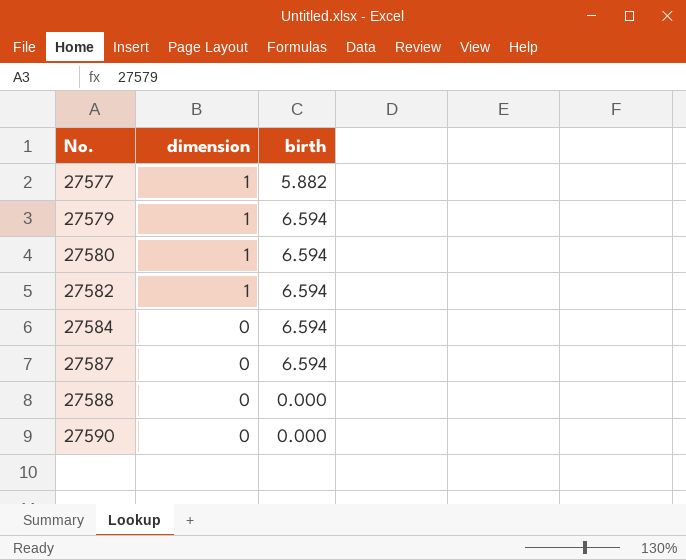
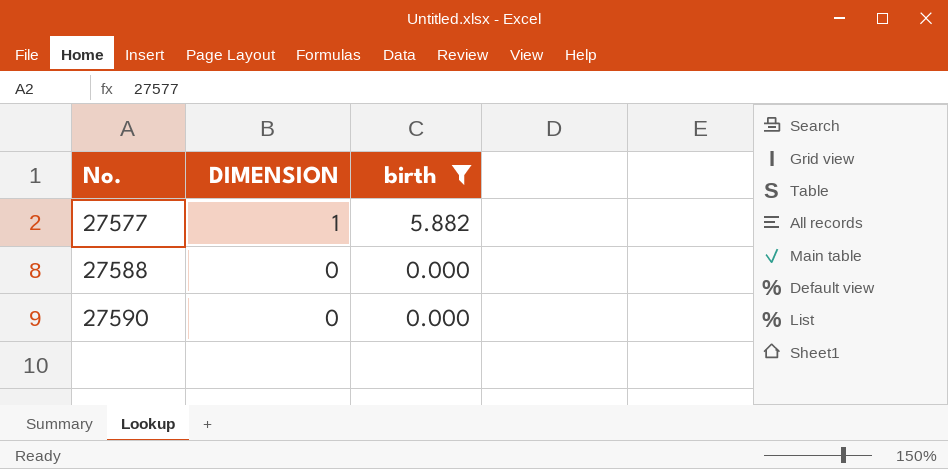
filter: none -> birth != 6.594
column name: dimension -> DIMENSION

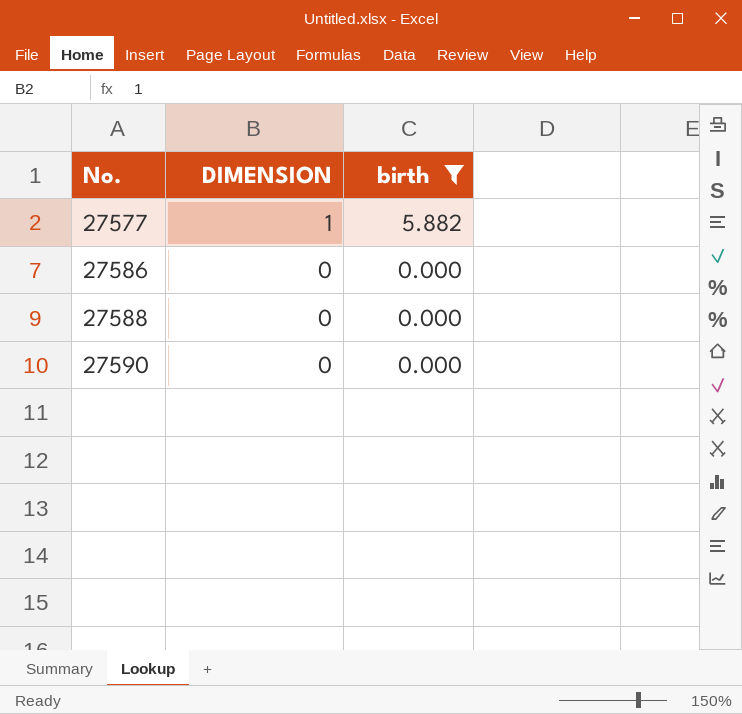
row 27586: none -> 0 | 0.000

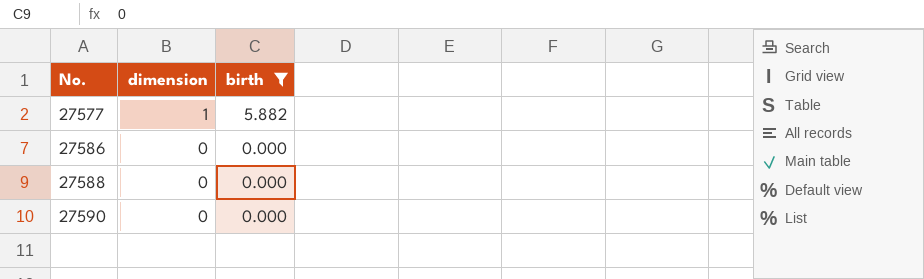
column name: DIMENSION -> dimension

